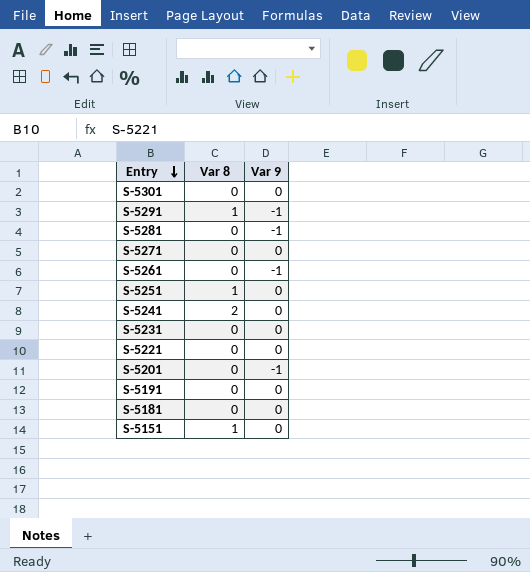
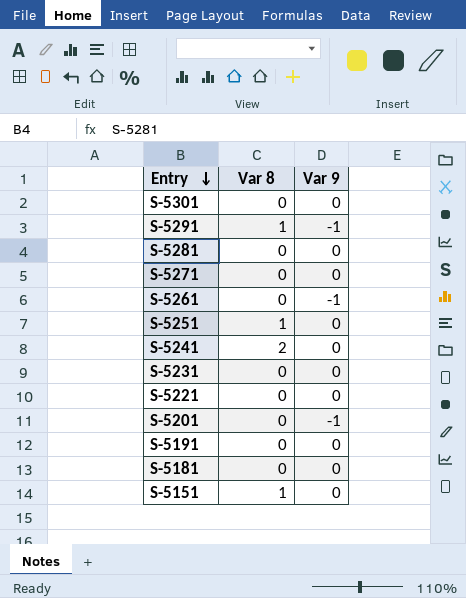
S-5281 | Var 9: -1 -> 0

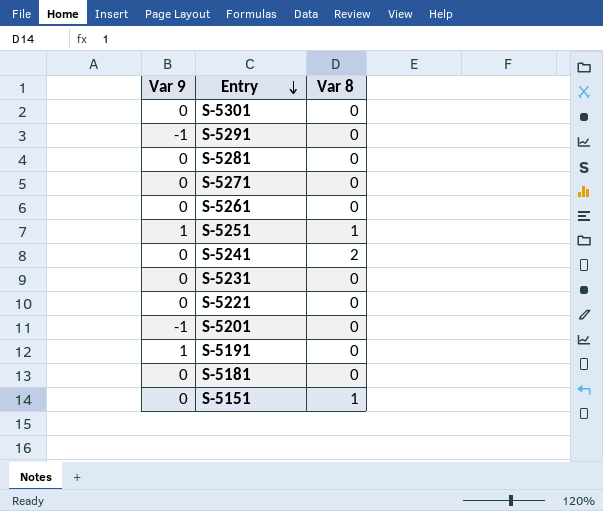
column Var 9 | position: 3 -> 1
S-5291 | Var 8: 1 -> 0
S-5261 | Var 9: -1 -> 0
S-5251 | Var 9: 0 -> 1
S-5191 | Var 9: 0 -> 1

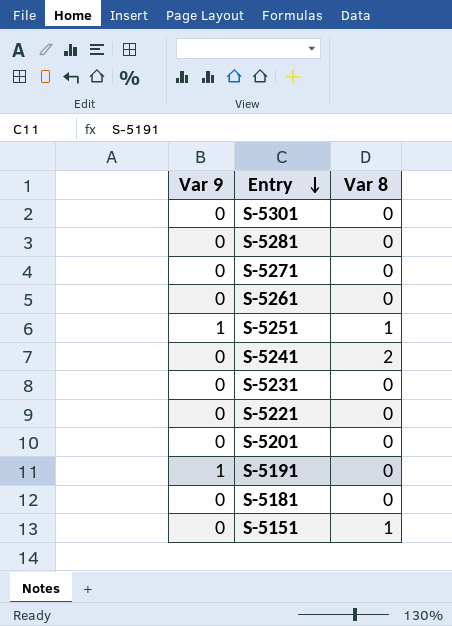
row S-5291: -1 | 0 -> none
S-5201 | Var 9: -1 -> 0

